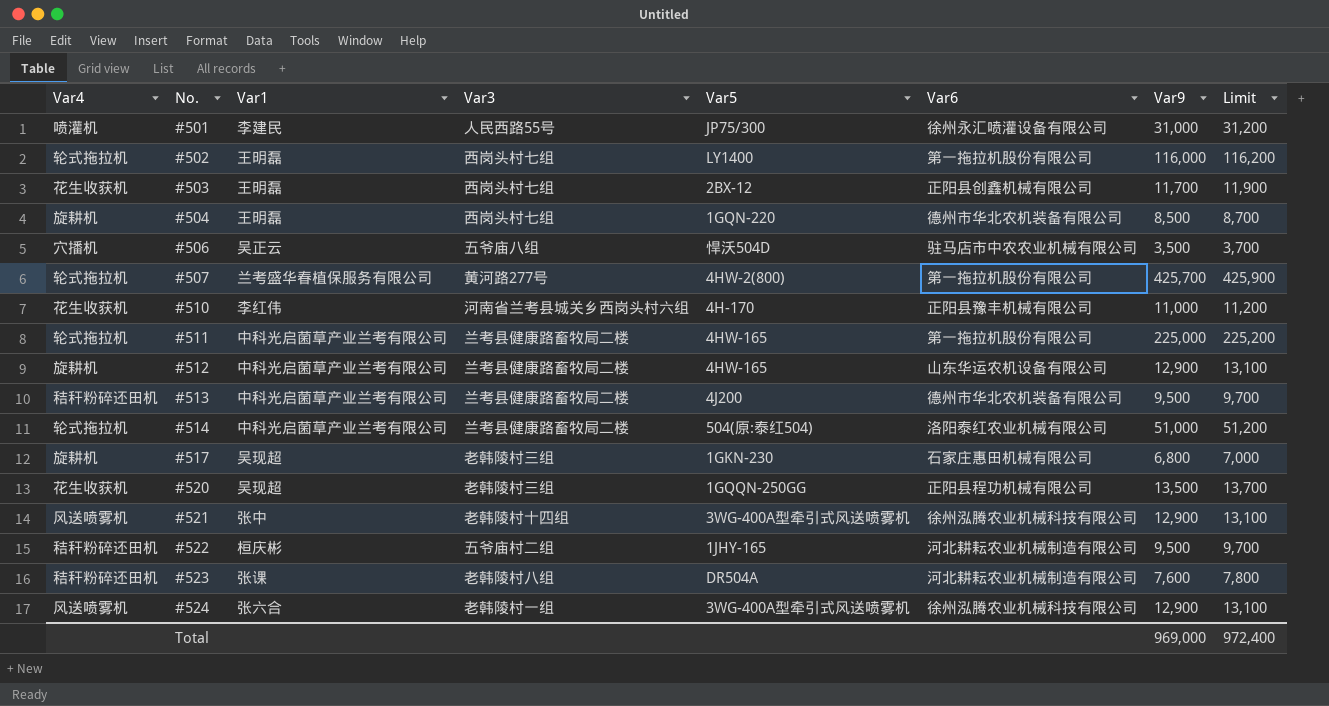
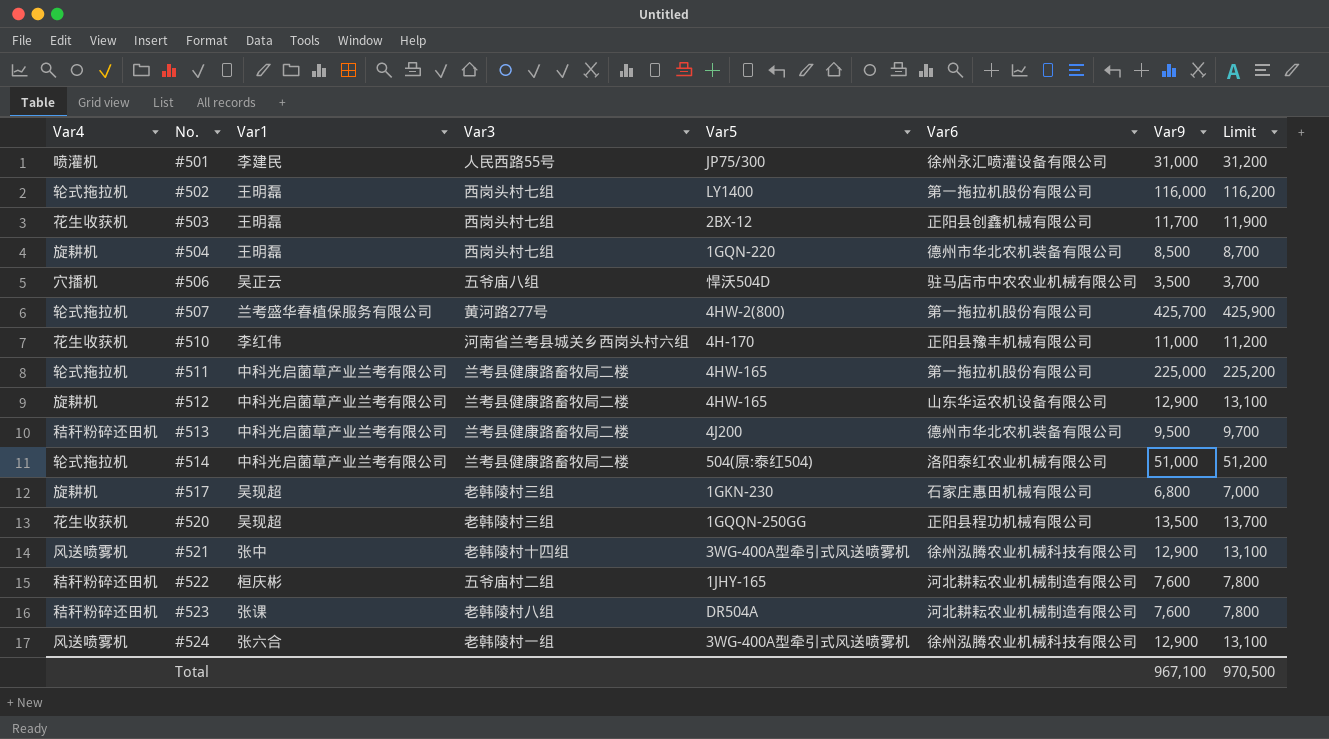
#522 | Var9: 9,500 -> 7,600
#522 | Limit: 9,700 -> 7,800
Total | Var9: 969,000 -> 967,100
Total | Limit: 972,400 -> 970,500

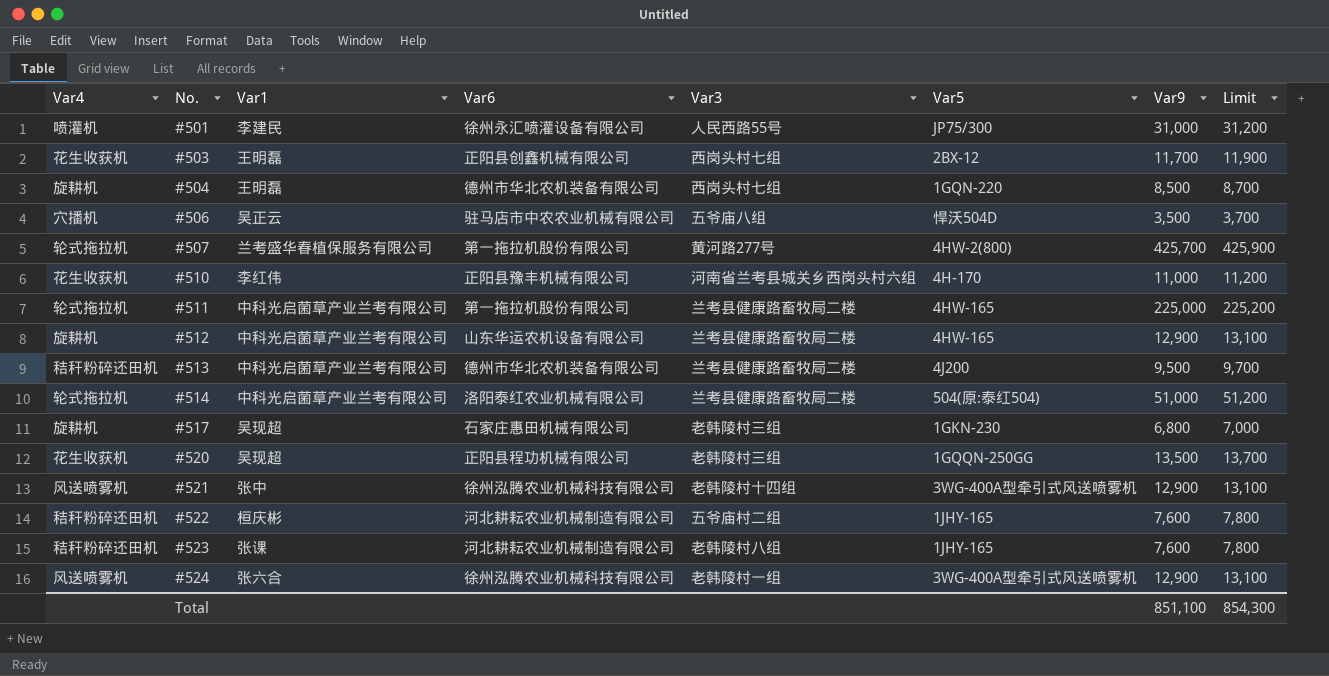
column Var6 | position: 6 -> 4
row #502: 轮式拖拉机 | 王明磊 | 西岗头村七组 | LY1400 | 第一拖拉机股份有限公司 | 116,000 | 116,200 -> none
#523 | Var5: DR504A -> 1JHY-165
Total | Var9: 967,100 -> 851,100
Total | Limit: 970,500 -> 854,300

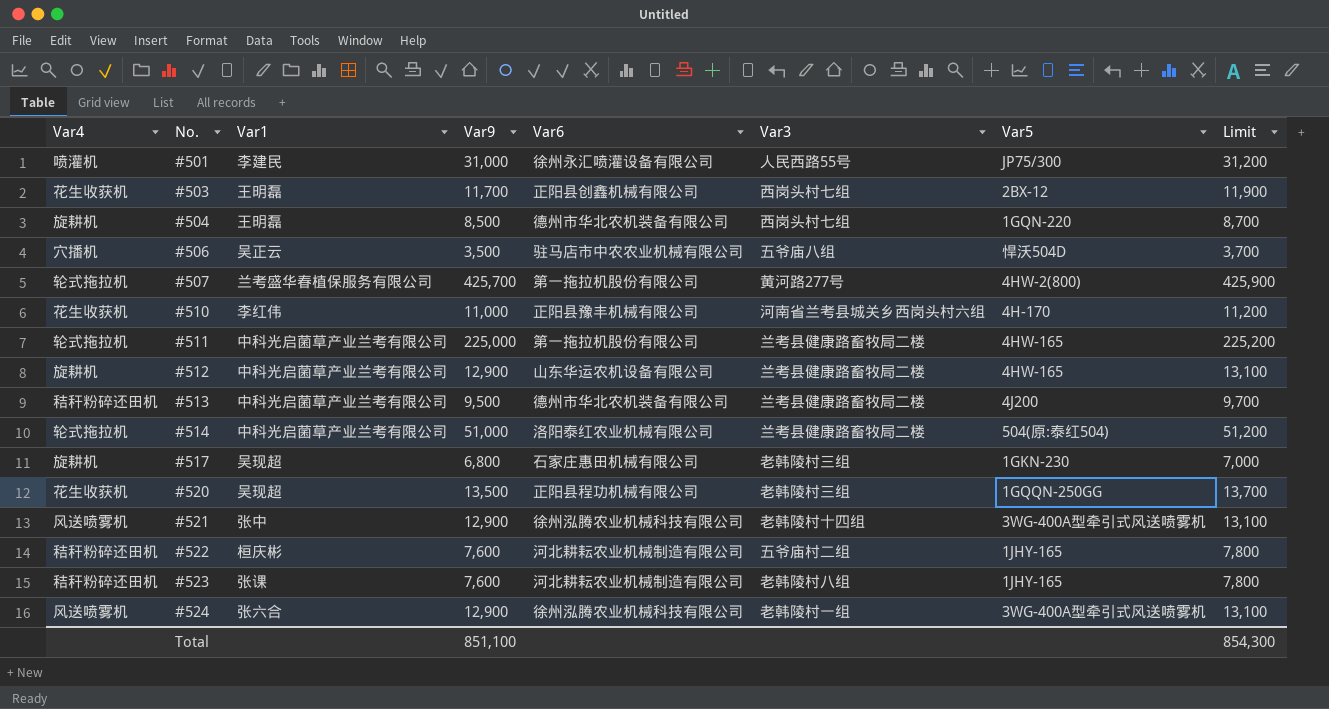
column Var9 | position: 7 -> 4

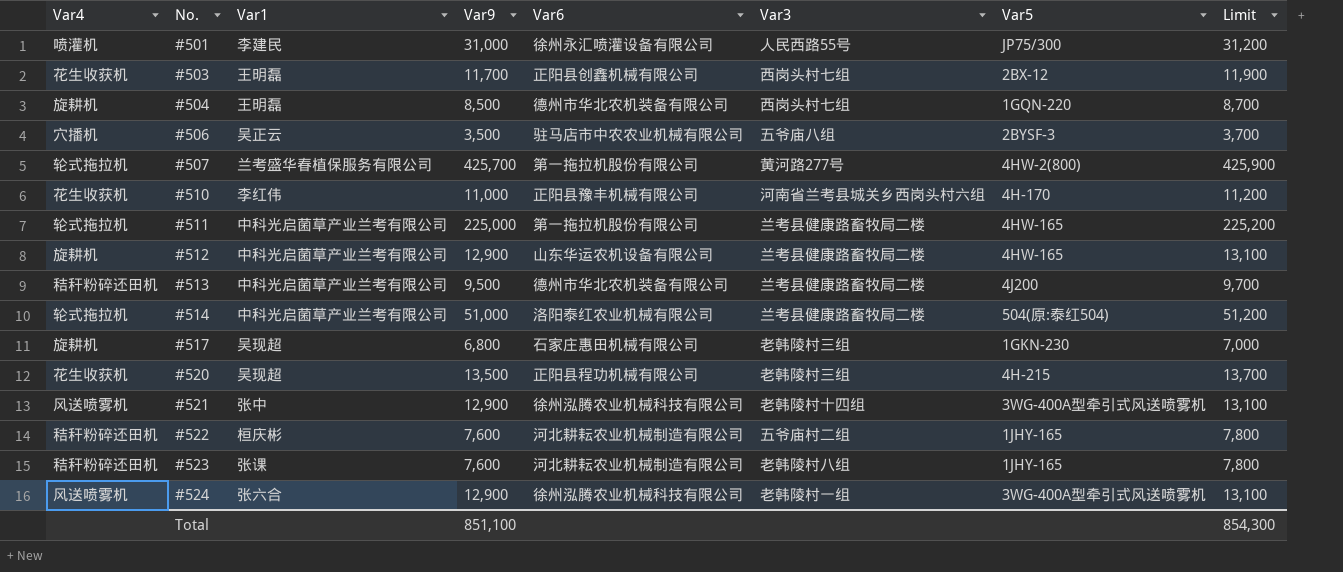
#506 | Var5: 悍沃504D -> 2BYSF-3
#520 | Var5: 1GQQN-250GG -> 4H-215

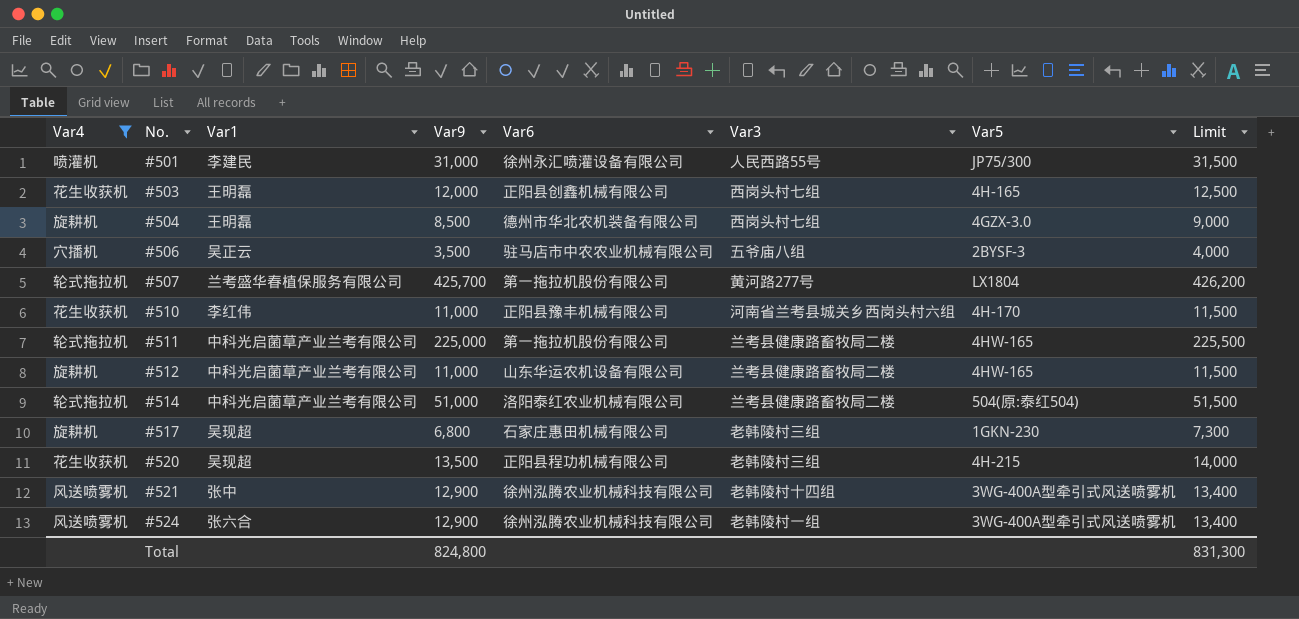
filter: none -> Var4 != 秸秆粉碎还田机
column Limit | formula: [Var9] + 200 -> [Var9] + 500
#503 | Var9: 11,700 -> 12,000
#503 | Var5: 2BX-12 -> 4H-165
#504 | Var5: 1GQN-220 -> 4GZX-3.0
#507 | Var5: 4HW-2(800) -> LX1804
#512 | Var9: 12,900 -> 11,000
Total | Var9: 851,100 -> 824,800
Total | Limit: 854,300 -> 831,300

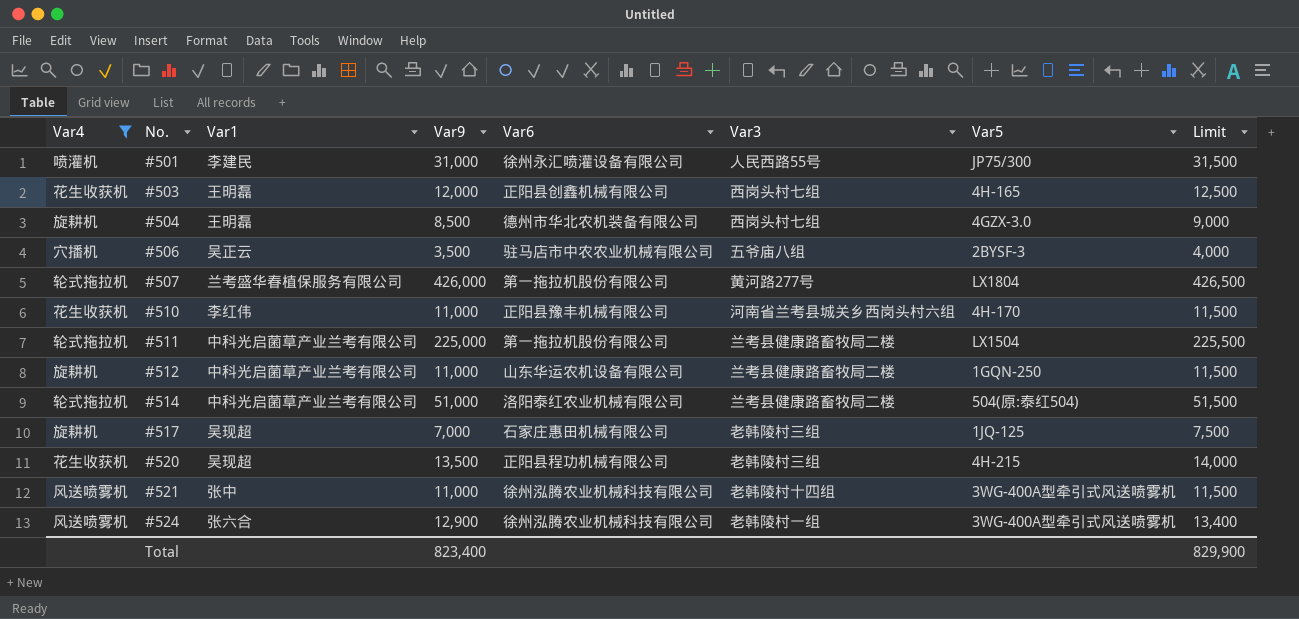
#507 | Var9: 425,700 -> 426,000
#507 | Limit: 426,200 -> 426,500
#511 | Var5: 4HW-165 -> LX1504
#512 | Var5: 4HW-165 -> 1GQN-250
#517 | Var9: 6,800 -> 7,000
#517 | Var5: 1GKN-230 -> 1JQ-125
#517 | Limit: 7,300 -> 7,500
#521 | Var9: 12,900 -> 11,000
#521 | Limit: 13,400 -> 11,500
Total | Var9: 824,800 -> 823,400
Total | Limit: 831,300 -> 829,900

